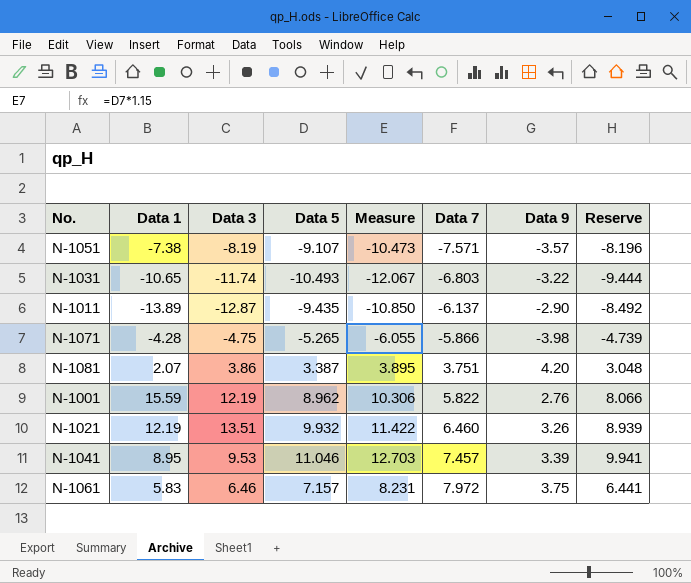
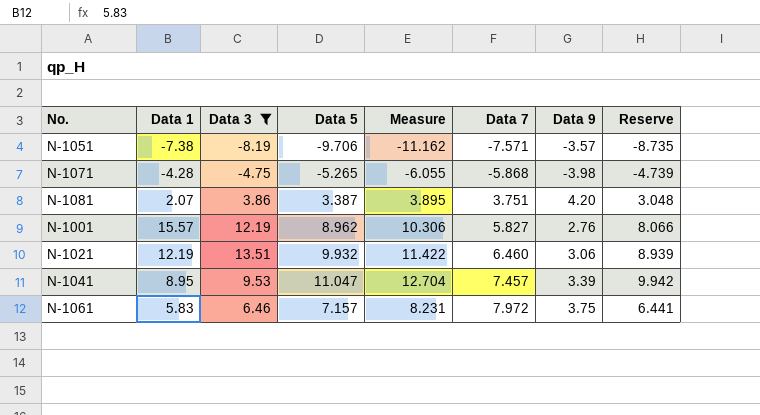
filter: none -> Data 3 >= -8.19
N-1051 | Data 5: -9.107 -> -9.706
N-1051 | Measure: -10.473 -> -11.162
N-1051 | Reserve: -8.196 -> -8.735
N-1071 | Data 7: -5.866 -> -5.868
N-1001 | Data 1: 15.59 -> 15.57
N-1001 | Data 7: 5.822 -> 5.827
N-1021 | Data 9: 3.26 -> 3.06
N-1041 | Data 5: 11.046 -> 11.047
N-1041 | Measure: 12.703 -> 12.704
N-1041 | Reserve: 9.941 -> 9.942

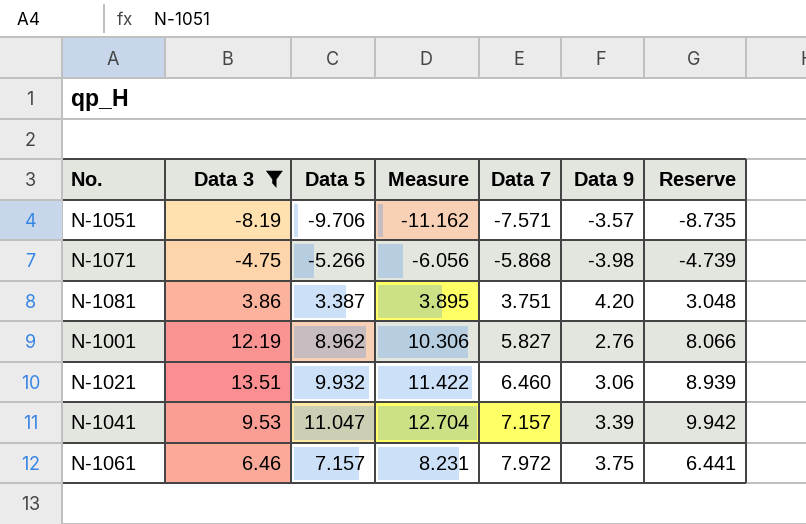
column Data 1 | position: 2 -> none
N-1071 | Data 5: -5.265 -> -5.266
N-1071 | Measure: -6.055 -> -6.056
N-1041 | Data 7: 7.457 -> 7.157

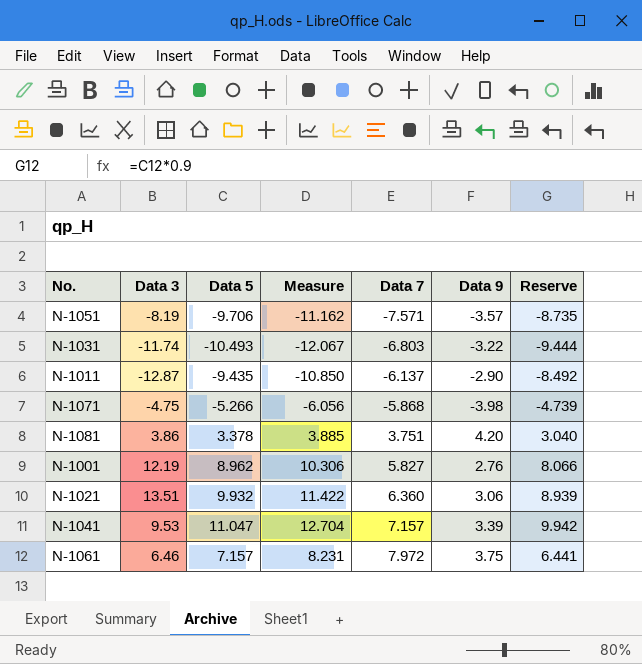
filter: Data 3 >= -8.19 -> none
N-1081 | Data 5: 3.387 -> 3.378
N-1081 | Measure: 3.895 -> 3.885
N-1081 | Reserve: 3.048 -> 3.040
N-1021 | Data 7: 6.460 -> 6.360

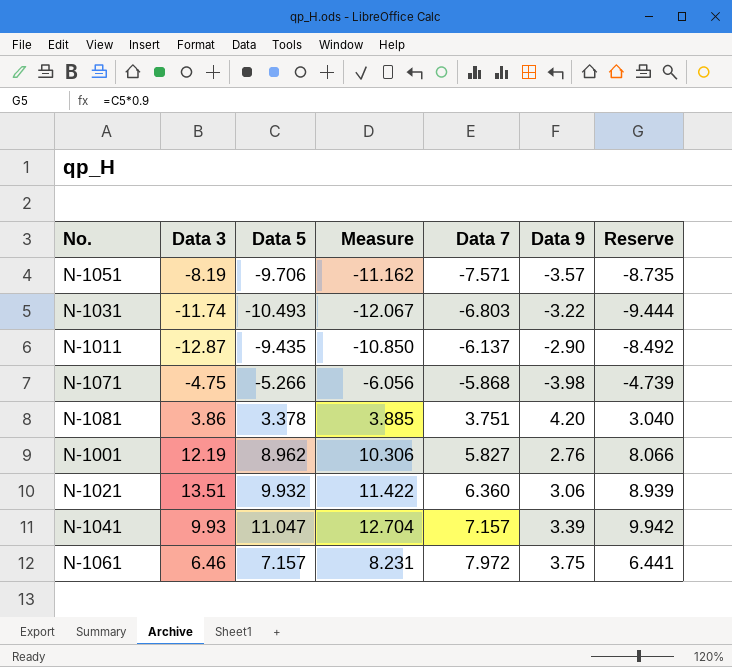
N-1041 | Data 3: 9.53 -> 9.93

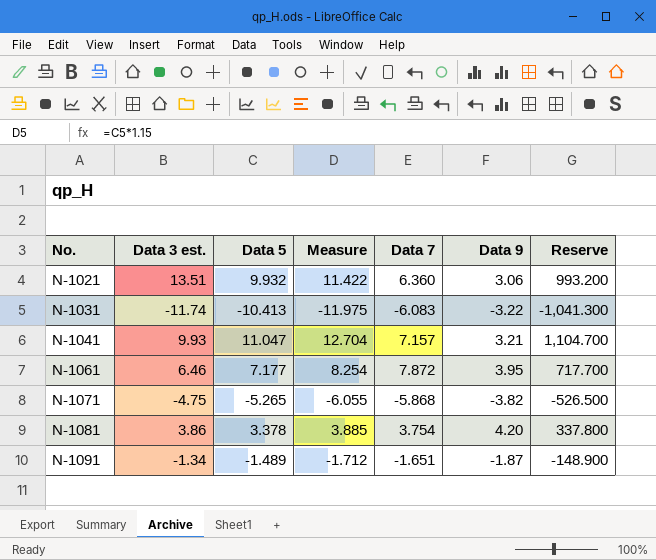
row order: Data 7 ascending -> No. ascending
column name: Data 3 -> Data 3 est.
column Reserve | formula: [Data 5] * 0.9 -> [Data 5] * 100
row N-1051: -8.19 | -9.706 | -11.162 | -7.571 | -3.57 | -8.735 -> none
row N-1011: -12.87 | -9.435 | -10.850 | -6.137 | -2.90 | -8.492 -> none
row N-1001: 12.19 | 8.962 | 10.306 | 5.827 | 2.76 | 8.066 -> none
N-1031 | Data 5: -10.493 -> -10.413
N-1031 | Measure: -12.067 -> -11.975
N-1031 | Data 7: -6.803 -> -6.083
N-1041 | Data 9: 3.39 -> 3.21
N-1061 | Data 5: 7.157 -> 7.177
N-1061 | Measure: 8.231 -> 8.254
N-1061 | Data 7: 7.972 -> 7.872
N-1061 | Data 9: 3.75 -> 3.95
N-1071 | Data 5: -5.266 -> -5.265
N-1071 | Measure: -6.056 -> -6.055
N-1071 | Data 9: -3.98 -> -3.82
N-1081 | Data 7: 3.751 -> 3.754
row N-1091: none -> -1.34 | -1.489 | -1.712 | -1.651 | -1.87 | -148.900

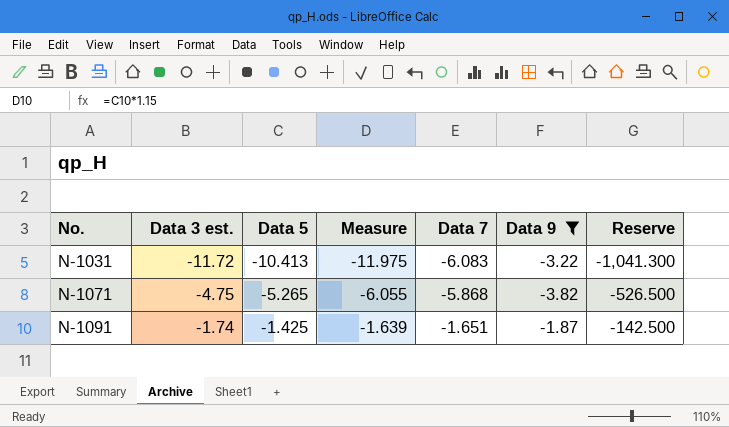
filter: none -> Data 9 <= -1.87
N-1031 | Data 3 est.: -11.74 -> -11.72
N-1091 | Data 3 est.: -1.34 -> -1.74
N-1091 | Data 5: -1.489 -> -1.425
N-1091 | Measure: -1.712 -> -1.639
N-1091 | Reserve: -148.900 -> -142.500

